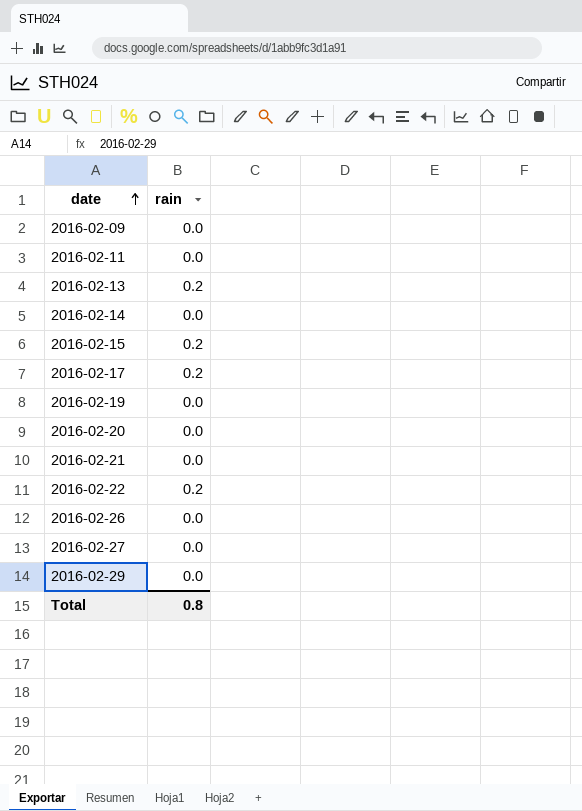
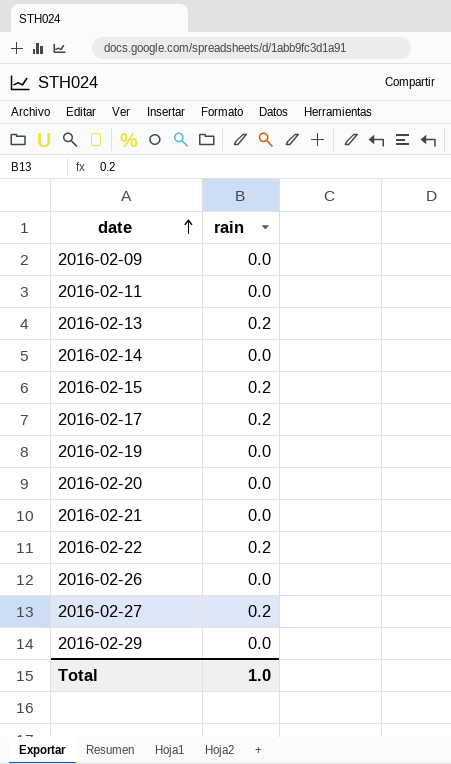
2016-02-27 | rain: 0.0 -> 0.2
Total | rain: 0.8 -> 1.0

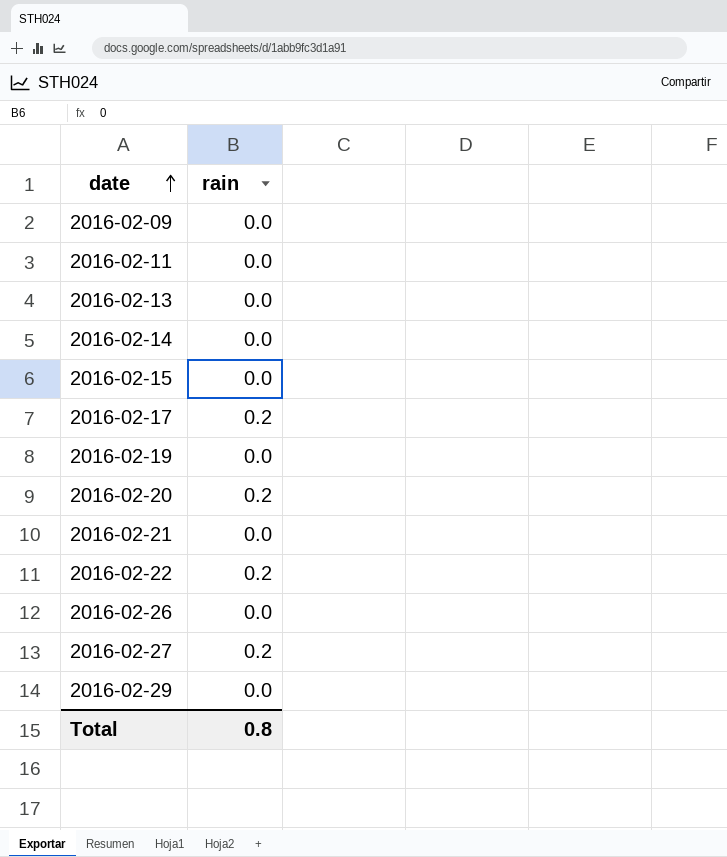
2016-02-13 | rain: 0.2 -> 0.0
2016-02-15 | rain: 0.2 -> 0.0
2016-02-20 | rain: 0.0 -> 0.2
Total | rain: 1.0 -> 0.8

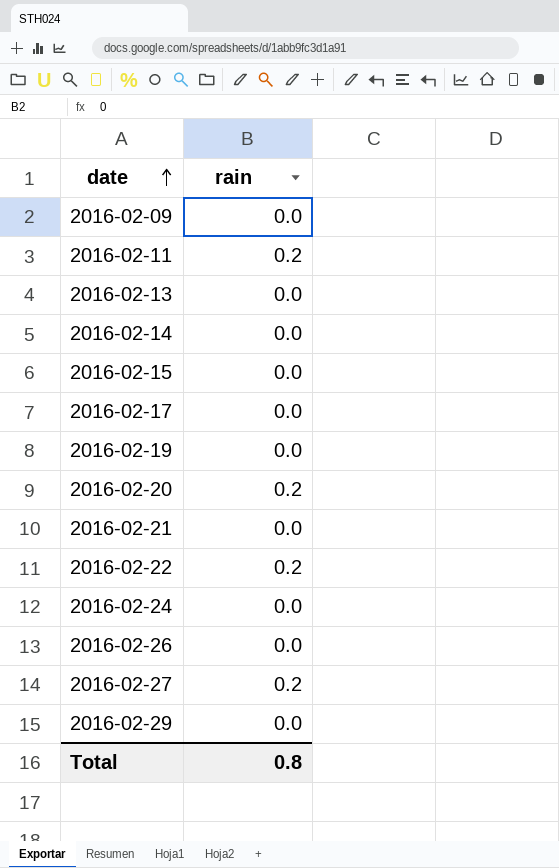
2016-02-11 | rain: 0.0 -> 0.2
2016-02-17 | rain: 0.2 -> 0.0
row 2016-02-24: none -> 0.0

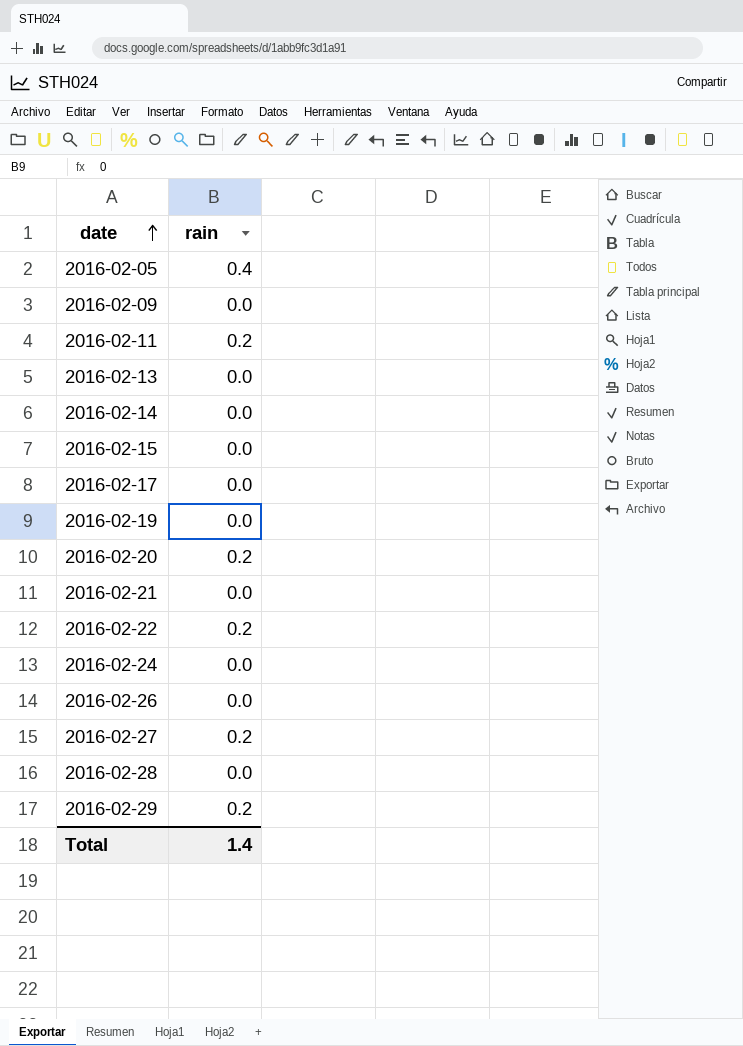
row 2016-02-05: none -> 0.4
row 2016-02-28: none -> 0.0
2016-02-29 | rain: 0.0 -> 0.2
Total | rain: 0.8 -> 1.4

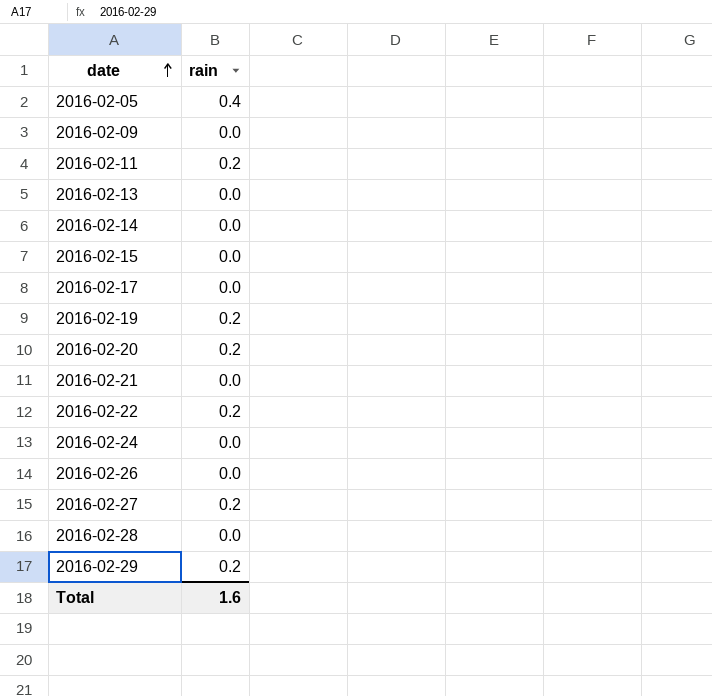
2016-02-19 | rain: 0.0 -> 0.2
Total | rain: 1.4 -> 1.6

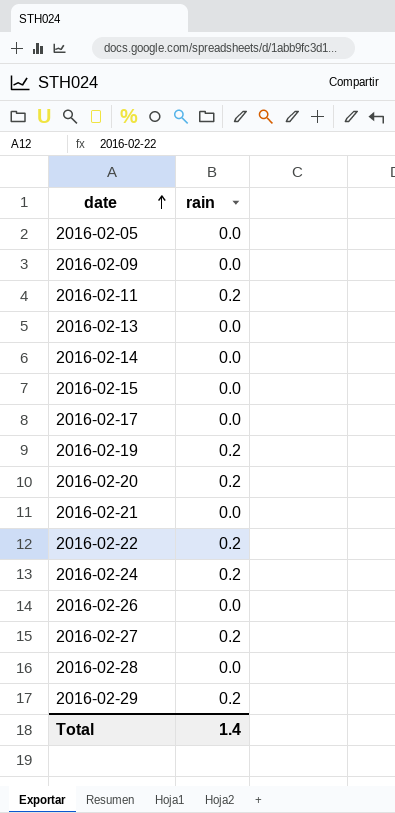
2016-02-05 | rain: 0.4 -> 0.0
2016-02-24 | rain: 0.0 -> 0.2
Total | rain: 1.6 -> 1.4

